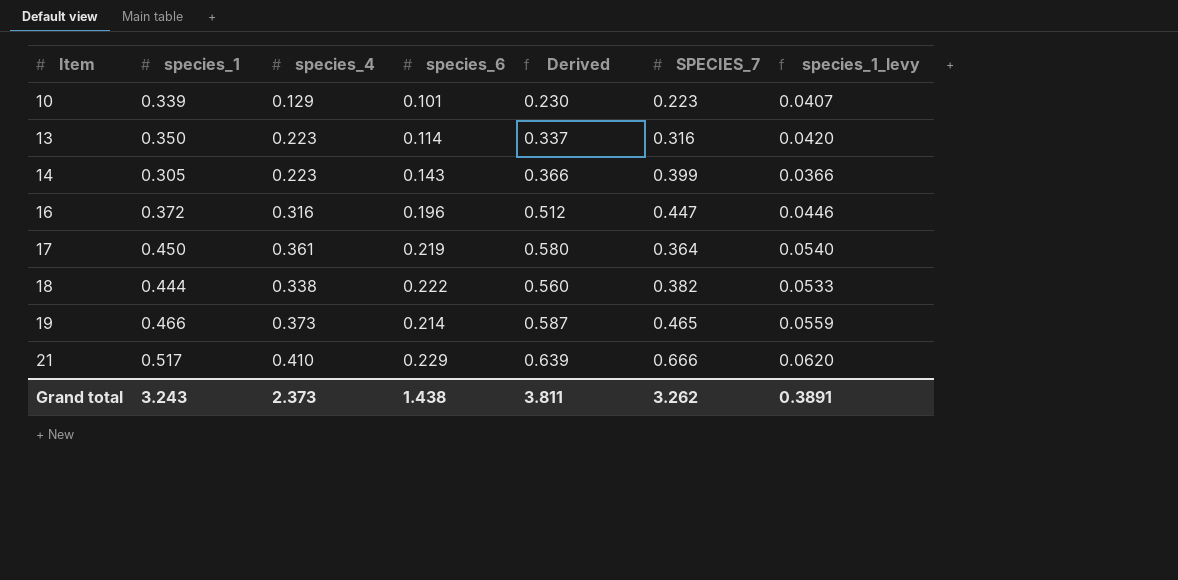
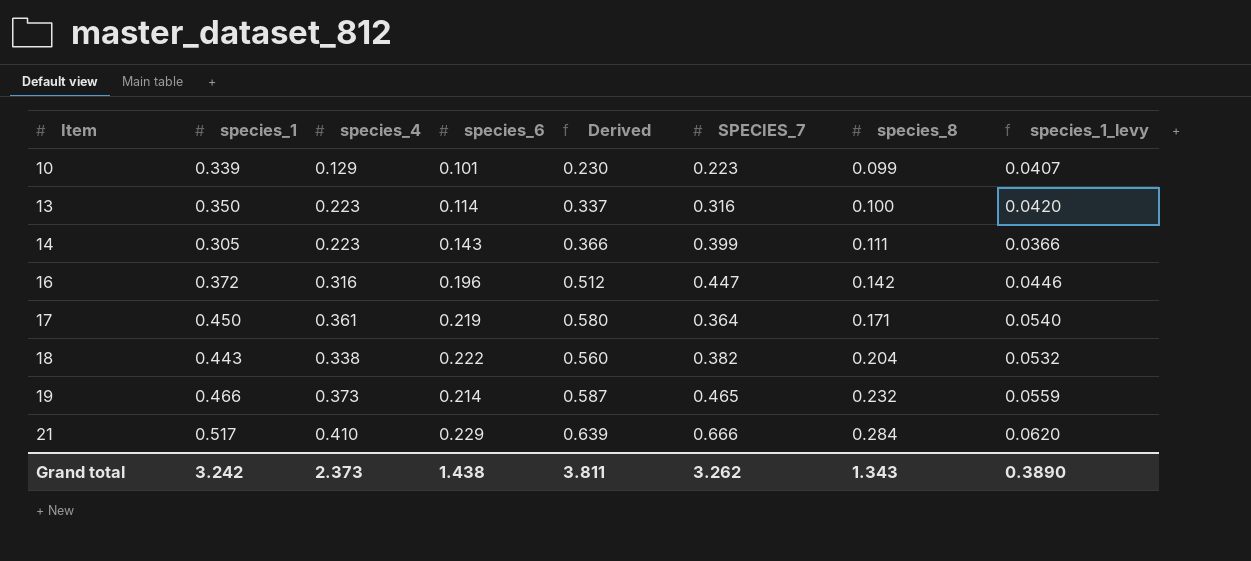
column species_8 | position: none -> 7
18 | species_1: 0.444 -> 0.443
18 | species_1_levy: 0.0533 -> 0.0532
Grand total | species_1: 3.243 -> 3.242
Grand total | species_1_levy: 0.3891 -> 0.3890

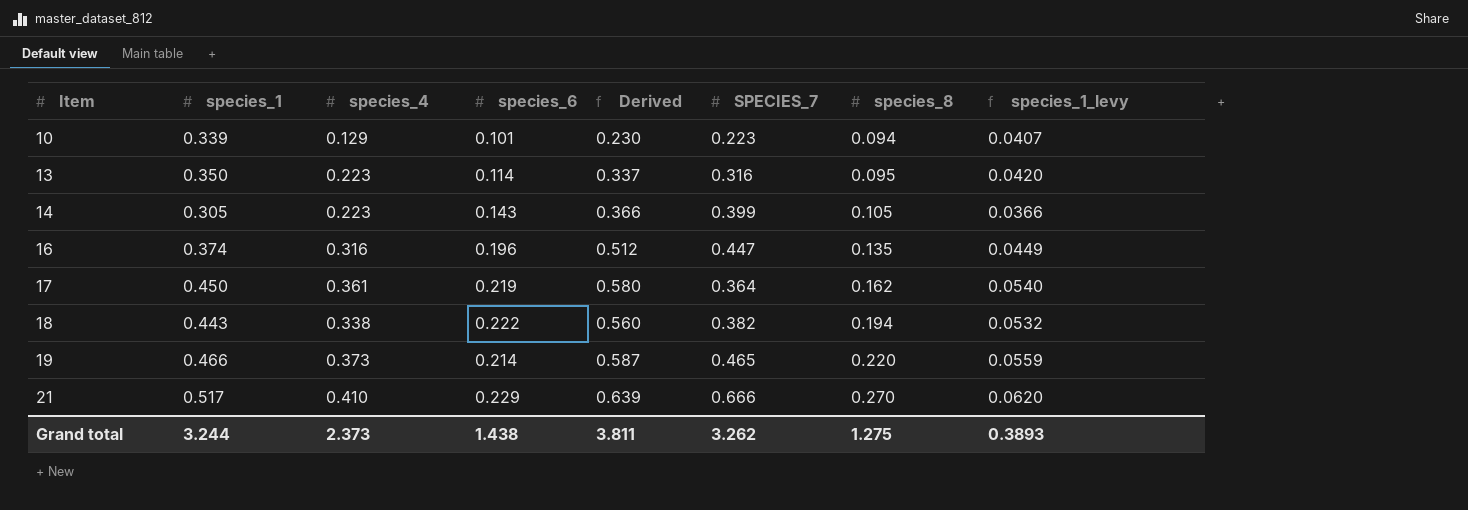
10 | species_8: 0.099 -> 0.094
13 | species_8: 0.100 -> 0.095
14 | species_8: 0.111 -> 0.105
16 | species_1: 0.372 -> 0.374
16 | species_8: 0.142 -> 0.135
16 | species_1_levy: 0.0446 -> 0.0449
17 | species_8: 0.171 -> 0.162
18 | species_8: 0.204 -> 0.194
19 | species_8: 0.232 -> 0.220
21 | species_8: 0.284 -> 0.270
Grand total | species_1: 3.242 -> 3.244
Grand total | species_8: 1.343 -> 1.275
Grand total | species_1_levy: 0.3890 -> 0.3893

